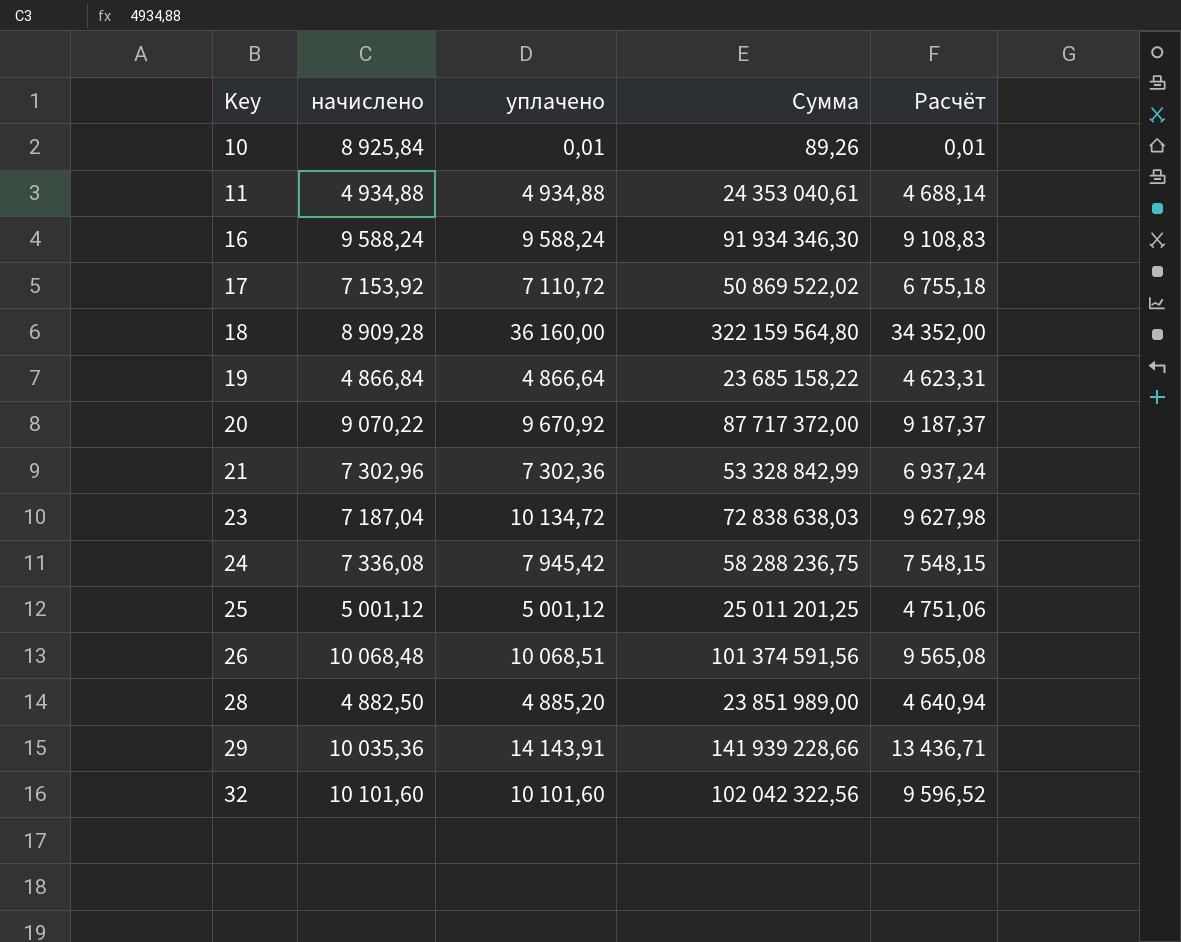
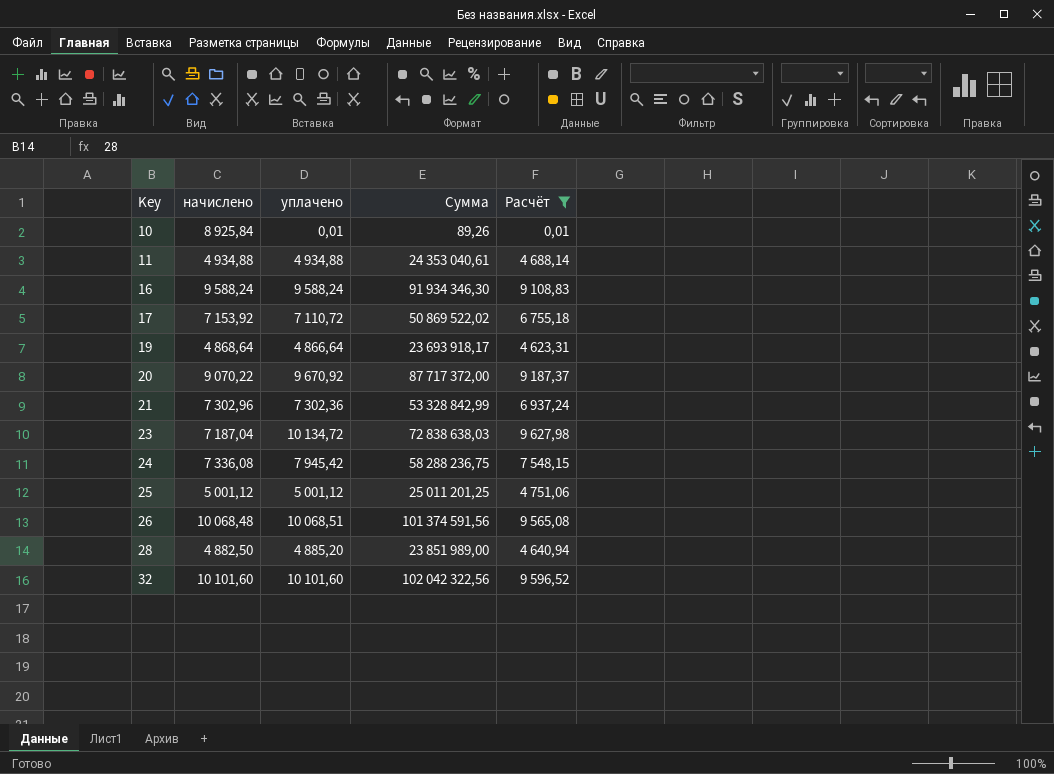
filter: none -> Расчёт <= 9 627,98
19 | начислено: 4 866,84 -> 4 868,64
19 | Сумма: 23 685 158,22 -> 23 693 918,17

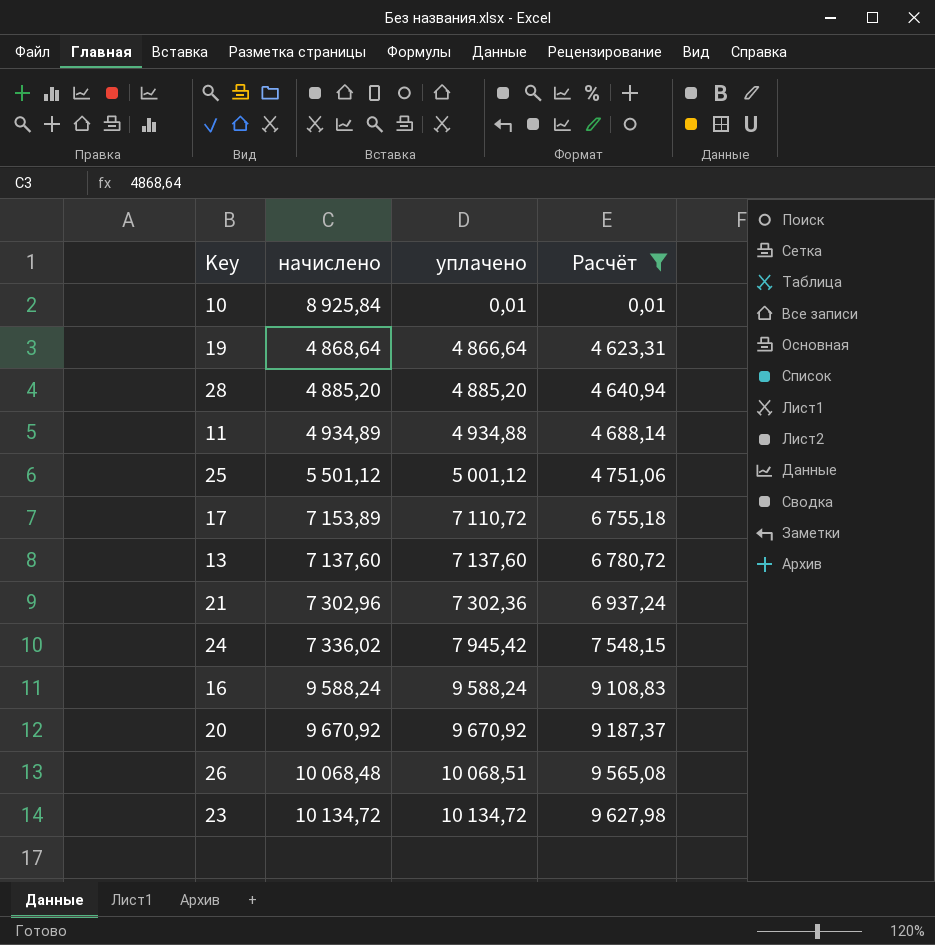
row order: Key ascending -> уплачено ascending
column Сумма | formula: [начислено] * [уплачено] -> none
row 32: 10 101,60 | 10 101,60 | 102 042 322,56 | 9 596,52 -> none
28 | начислено: 4 882,50 -> 4 885,20
11 | начислено: 4 934,88 -> 4 934,89
25 | начислено: 5 001,12 -> 5 501,12
17 | начислено: 7 153,92 -> 7 153,89
row 13: none -> 7 137,60 | 7 137,60 | 6 780,72
24 | начислено: 7 336,08 -> 7 336,02
20 | начислено: 9 070,22 -> 9 670,92
23 | начислено: 7 187,04 -> 10 134,72

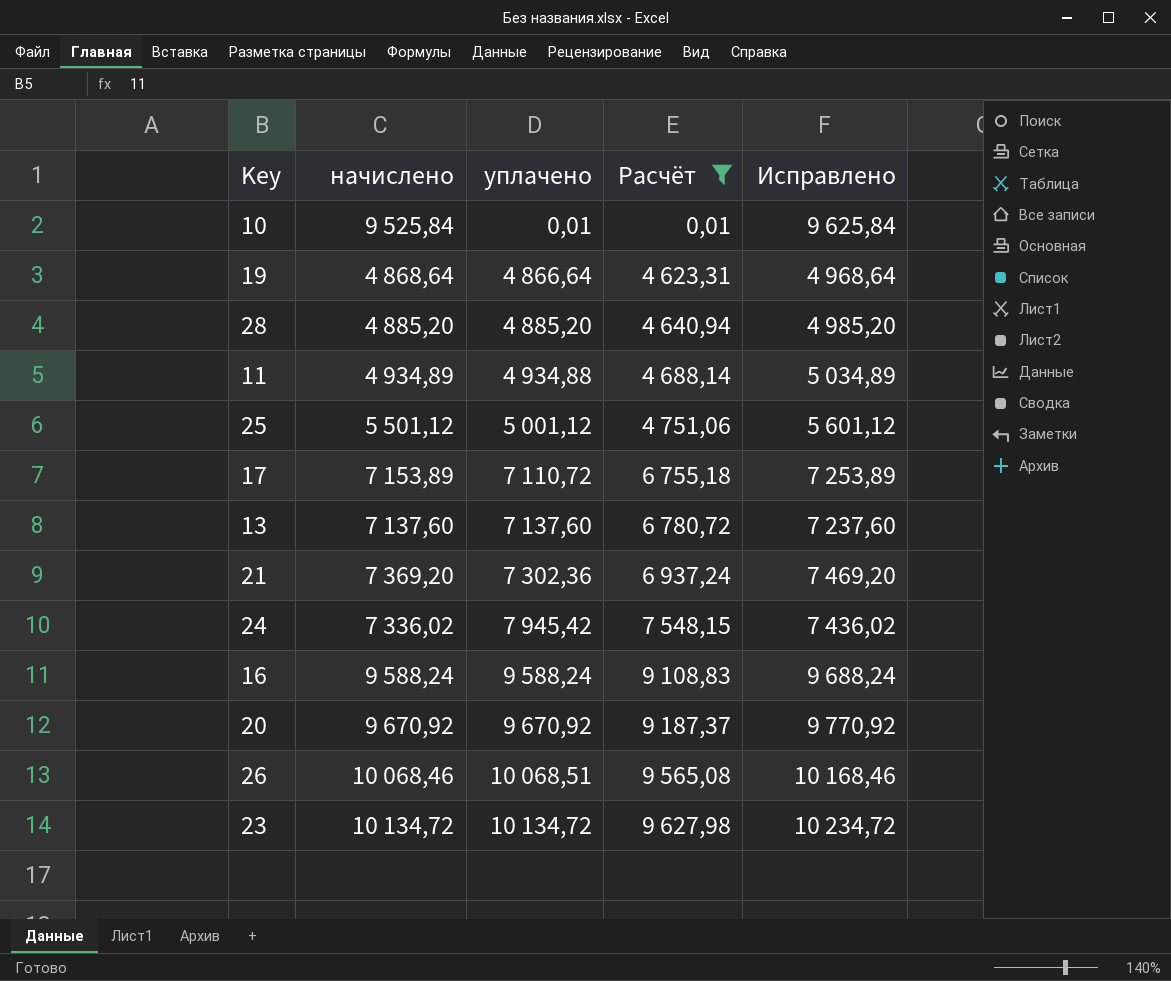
column Исправлено | formula: none -> [начислено] + 100
10 | начислено: 8 925,84 -> 9 525,84
21 | начислено: 7 302,96 -> 7 369,20
26 | начислено: 10 068,48 -> 10 068,46

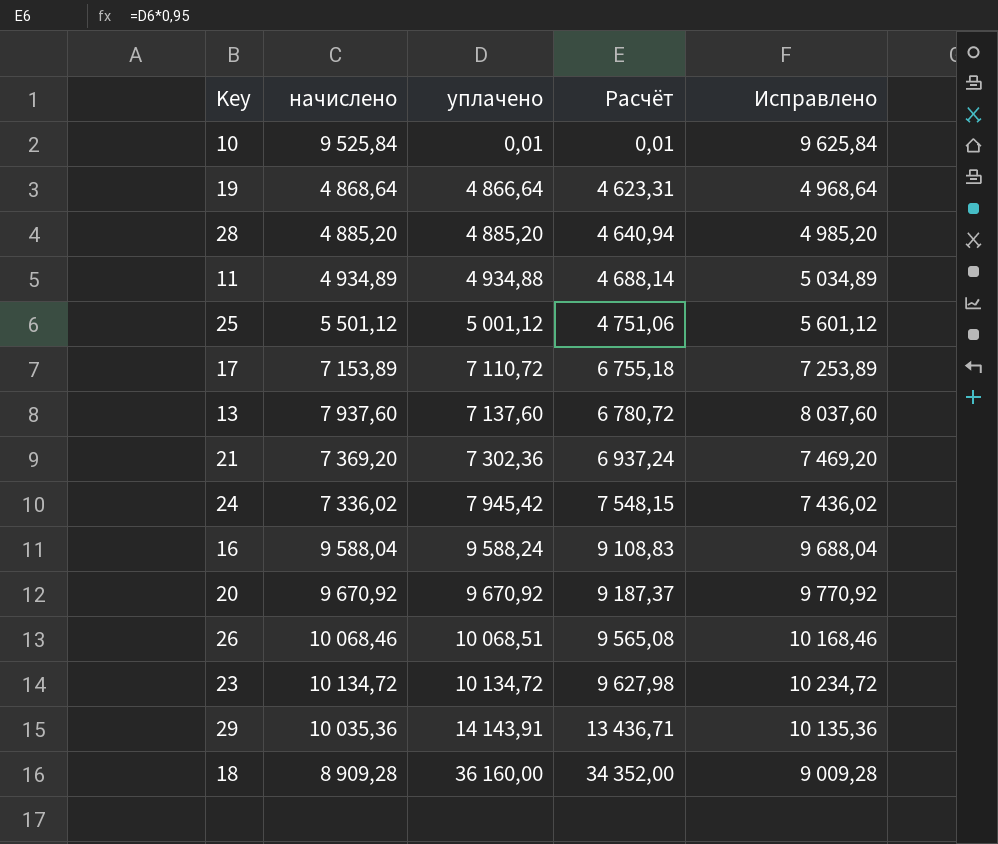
filter: Расчёт <= 9 627,98 -> none
13 | начислено: 7 137,60 -> 7 937,60
13 | Исправлено: 7 237,60 -> 8 037,60
16 | начислено: 9 588,24 -> 9 588,04
16 | Исправлено: 9 688,24 -> 9 688,04

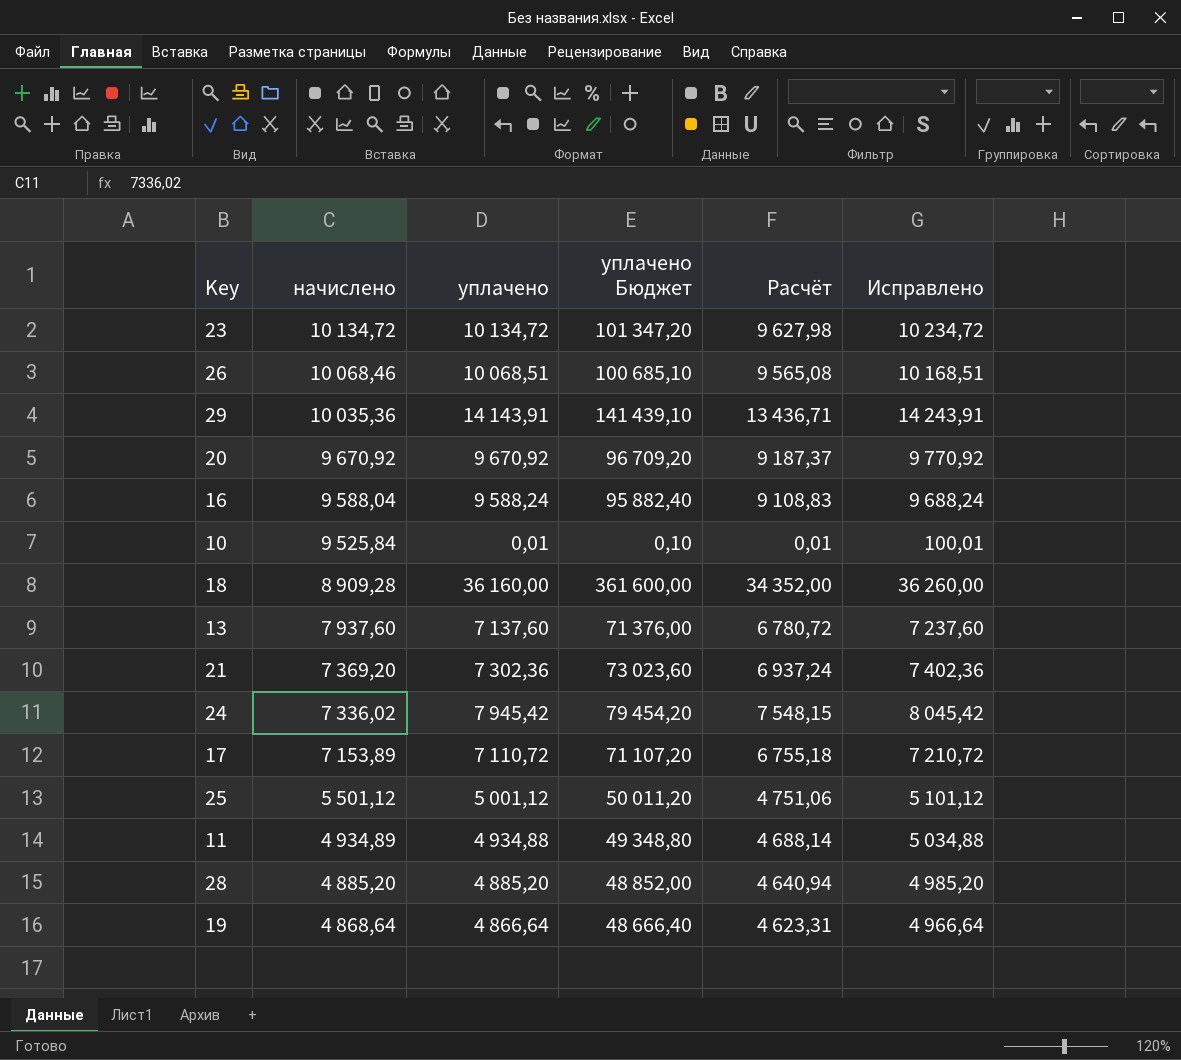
row order: уплачено ascending -> начислено descending
column уплачено Бюджет | formula: none -> [уплачено] * 10
column Исправлено | formula: [начислено] + 100 -> [уплачено] + 100

